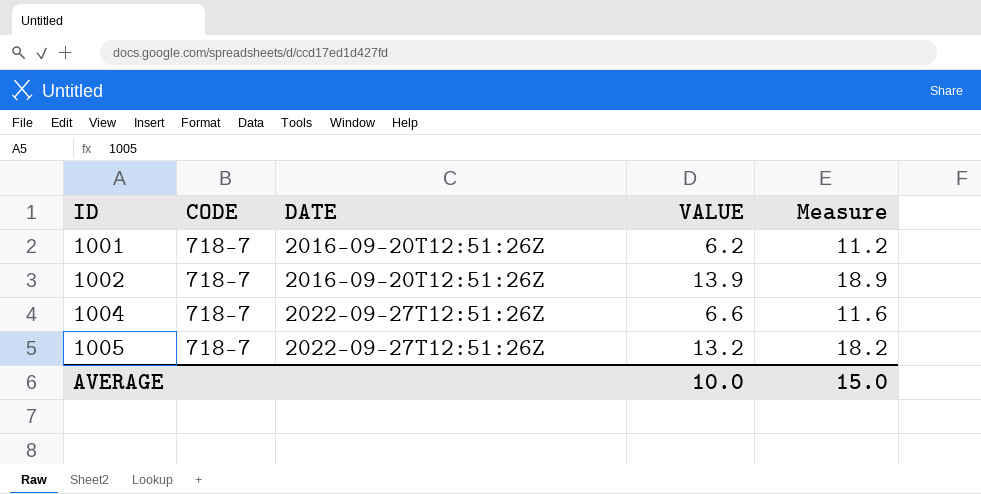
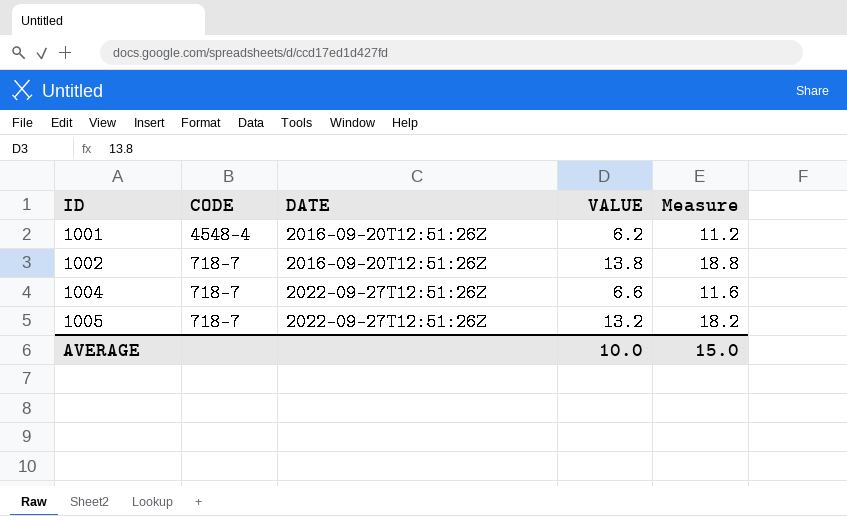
1001 | CODE: 718-7 -> 4548-4
1002 | VALUE: 13.9 -> 13.8
1002 | Measure: 18.9 -> 18.8

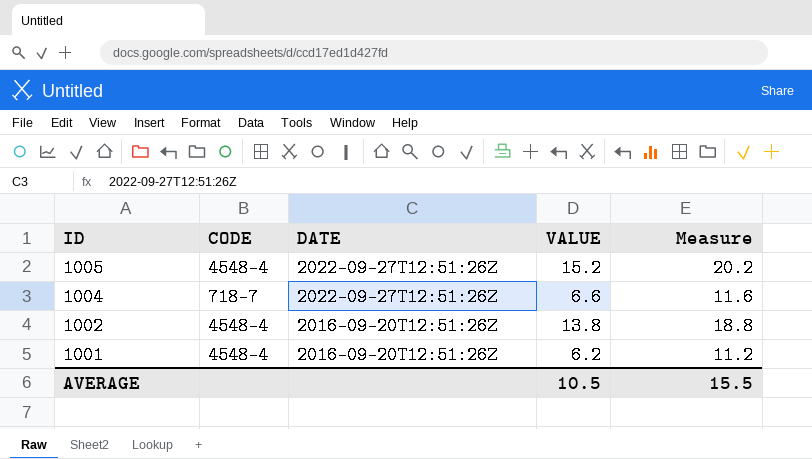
row order: ID ascending -> ID descending
1005 | CODE: 718-7 -> 4548-4
1005 | VALUE: 13.2 -> 15.2
1005 | Measure: 18.2 -> 20.2
1002 | CODE: 718-7 -> 4548-4
AVERAGE | VALUE: 10.0 -> 10.5
AVERAGE | Measure: 15.0 -> 15.5

